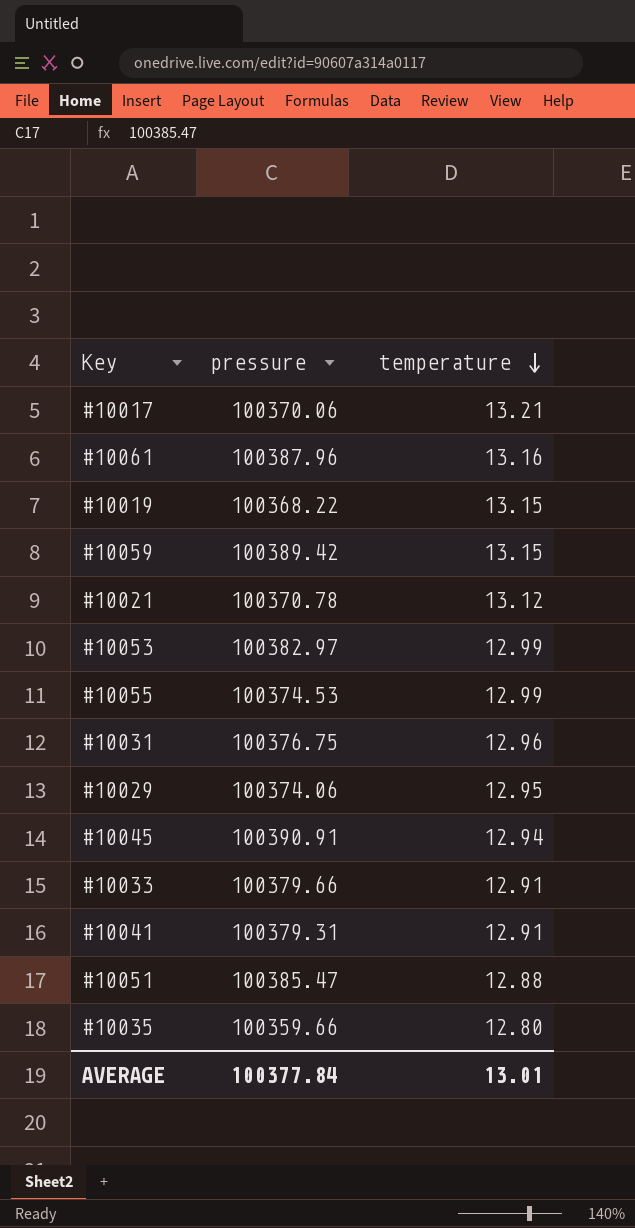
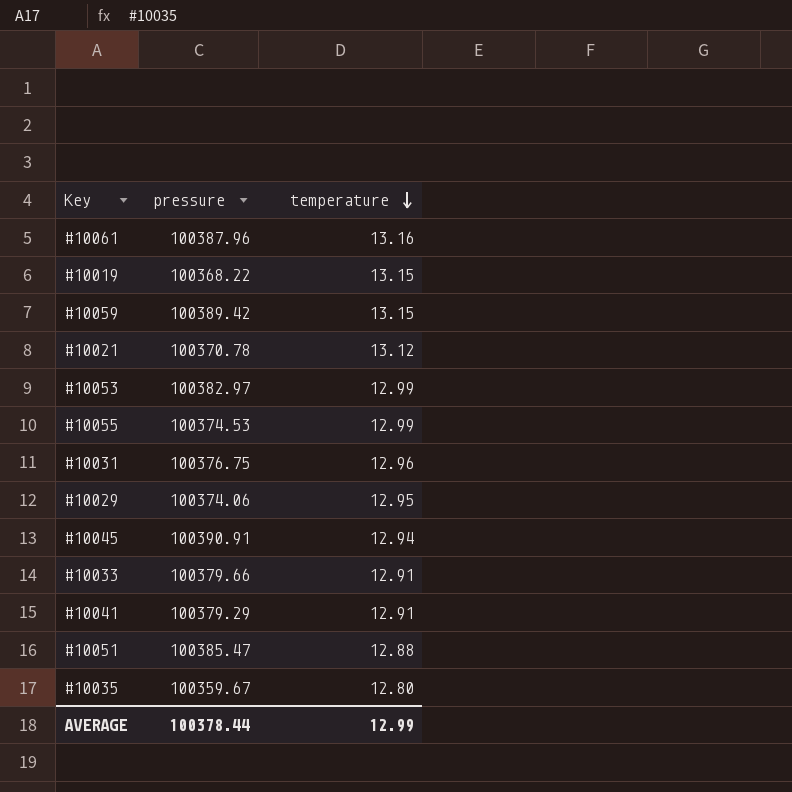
row #10017: 100370.06 | 13.21 -> none
#10041 | pressure: 100379.31 -> 100379.29
#10035 | pressure: 100359.66 -> 100359.67
AVERAGE | pressure: 100377.84 -> 100378.44
AVERAGE | temperature: 13.01 -> 12.99

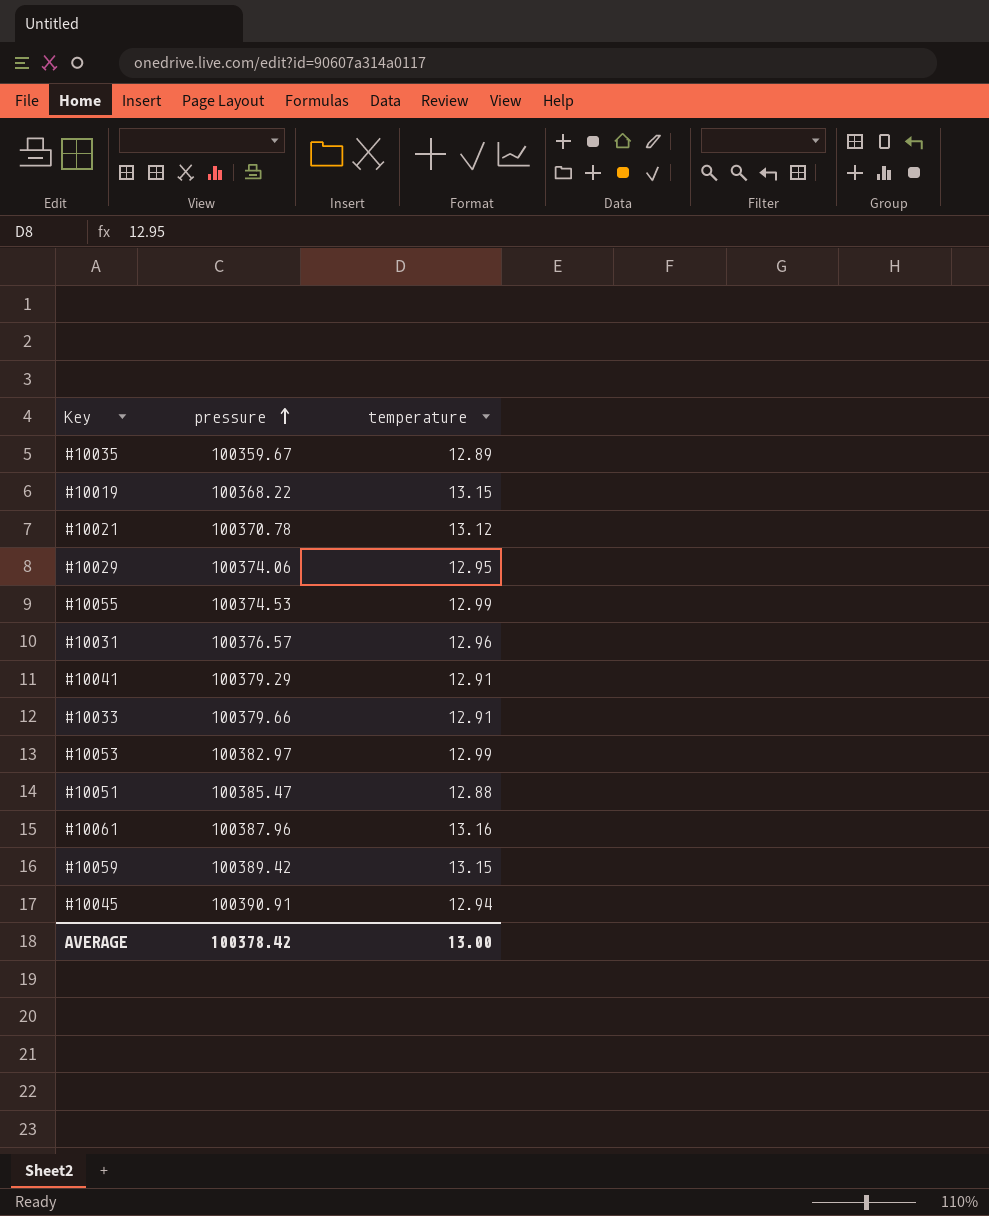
row order: temperature descending -> pressure ascending
#10035 | temperature: 12.80 -> 12.89
#10031 | pressure: 100376.75 -> 100376.57
AVERAGE | pressure: 100378.44 -> 100378.42
AVERAGE | temperature: 12.99 -> 13.00

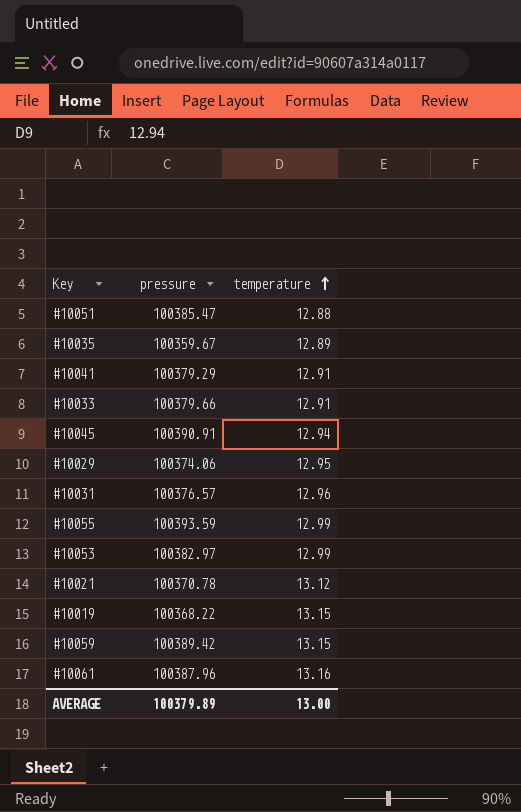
row order: pressure ascending -> temperature ascending
#10055 | pressure: 100374.53 -> 100393.59
AVERAGE | pressure: 100378.42 -> 100379.89

